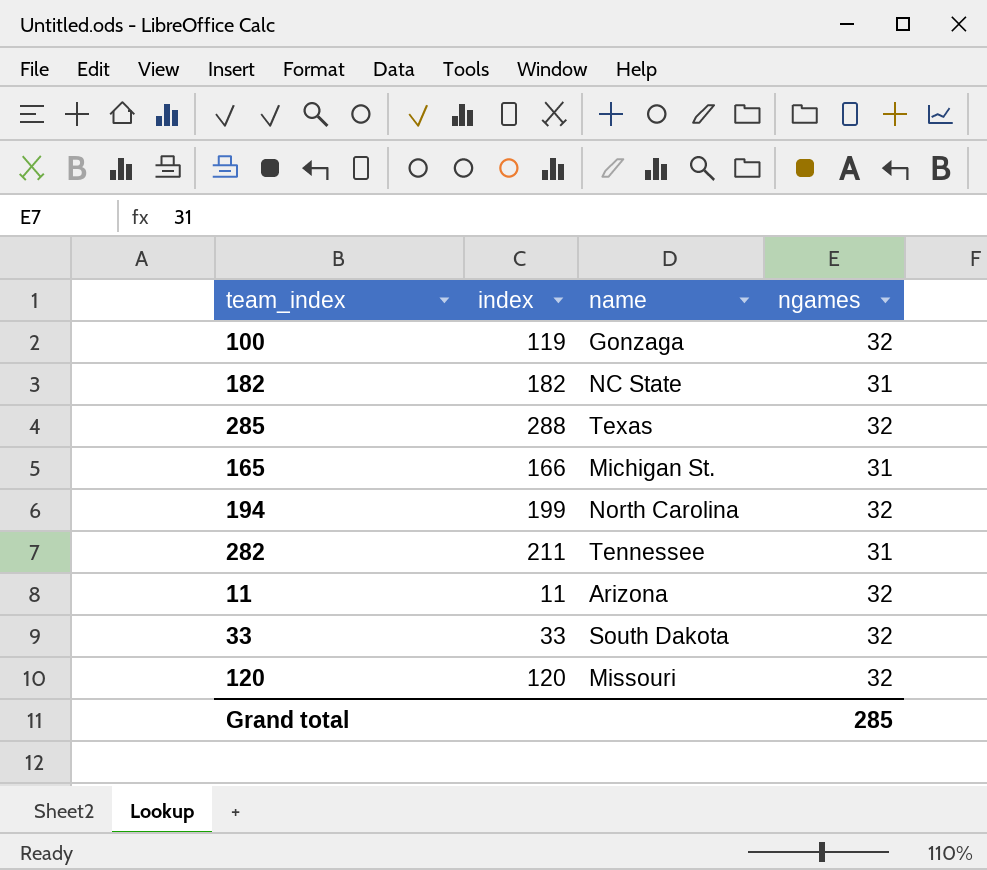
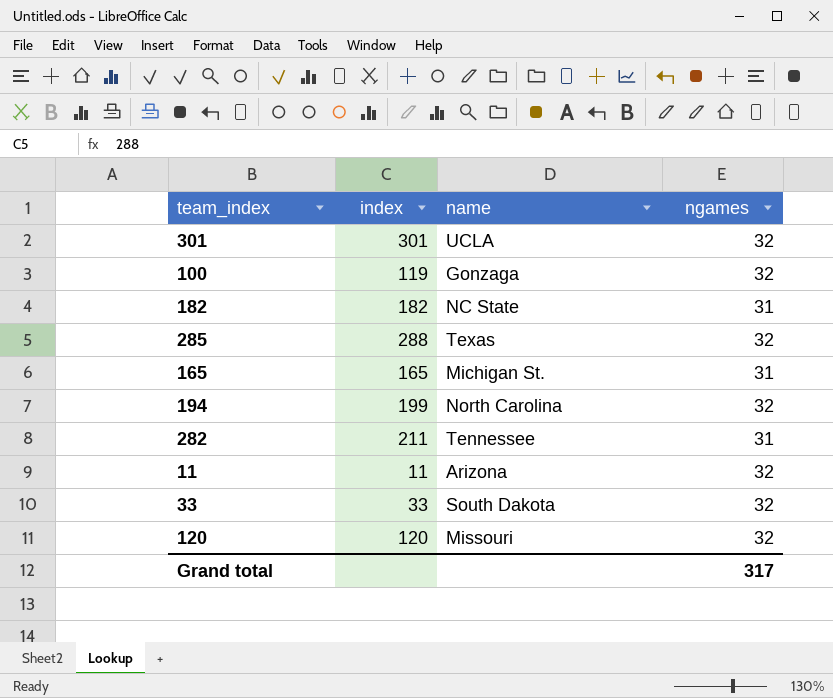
row 301: none -> 301 | UCLA | 32
165 | index: 166 -> 165
Grand total | ngames: 285 -> 317

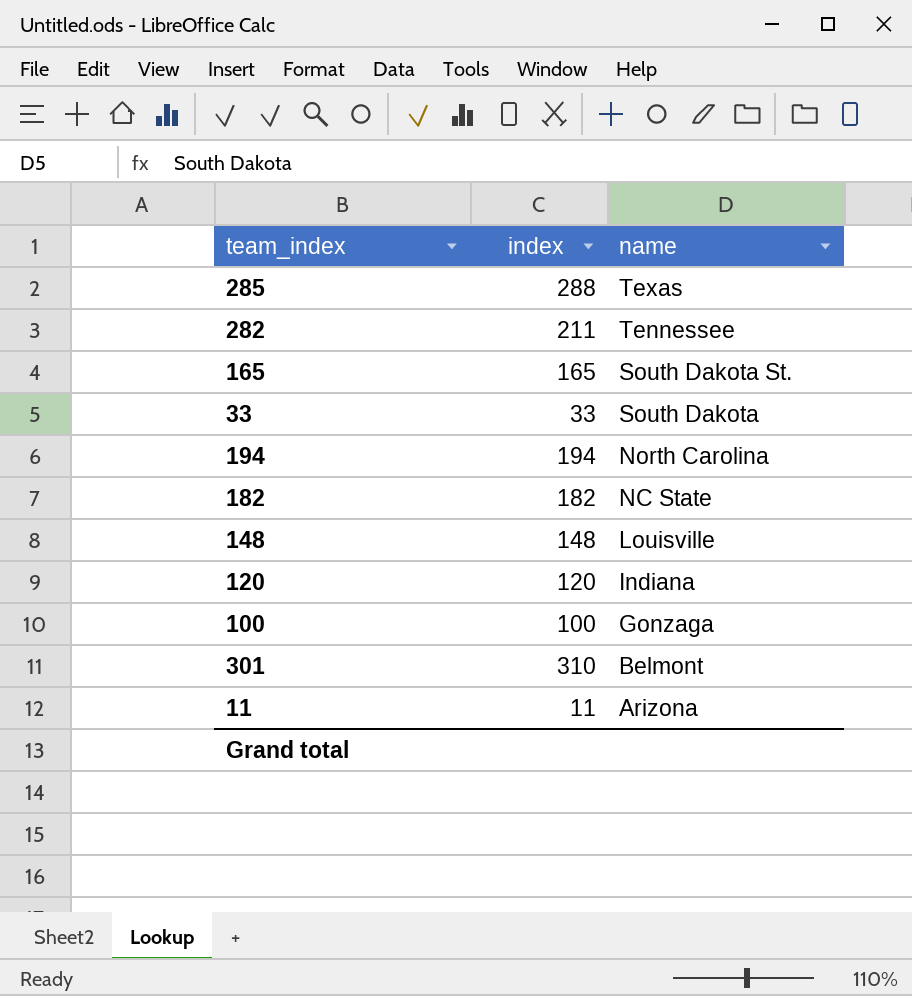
row order: none -> name descending
column ngames | position: 4 -> none
165 | name: Michigan St. -> South Dakota St.
194 | index: 199 -> 194
row 148: none -> 148 | Louisville
120 | name: Missouri -> Indiana
100 | index: 119 -> 100
301 | index: 301 -> 310
301 | name: UCLA -> Belmont

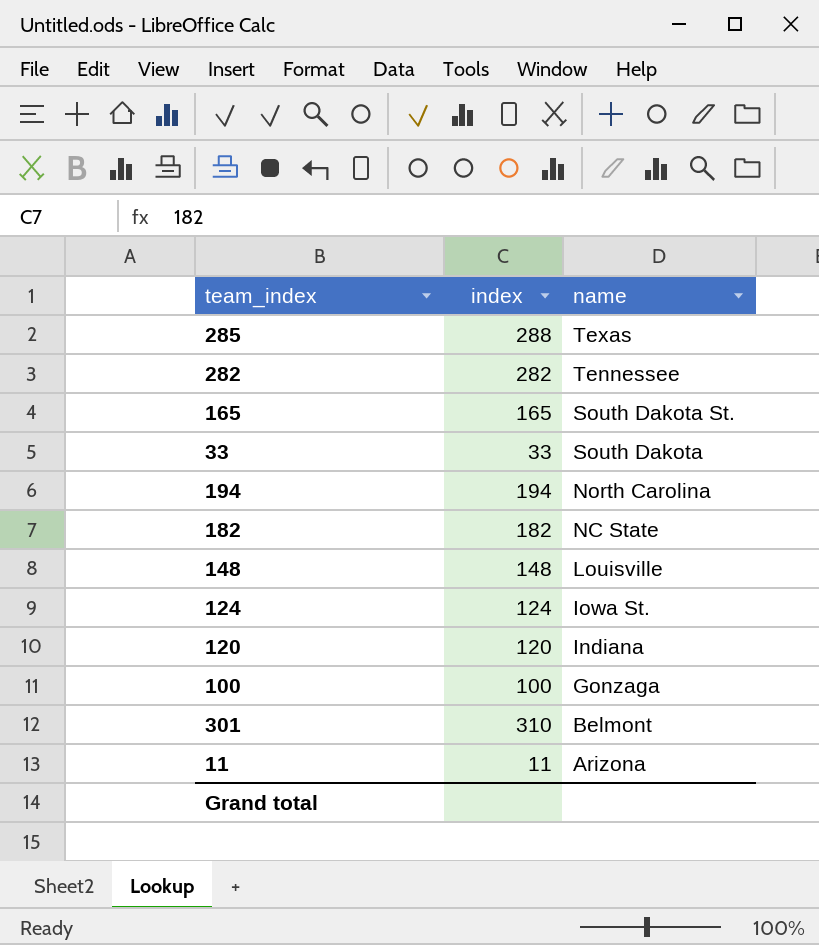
282 | index: 211 -> 282
row 124: none -> 124 | Iowa St.

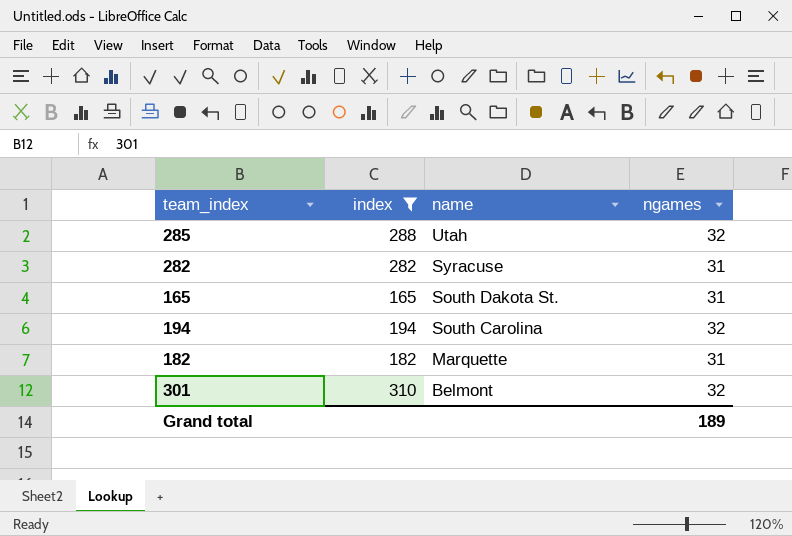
filter: none -> index >= 165
column ngames | position: none -> 4
285 | name: Texas -> Utah
282 | name: Tennessee -> Syracuse
194 | name: North Carolina -> South Carolina
182 | name: NC State -> Marquette

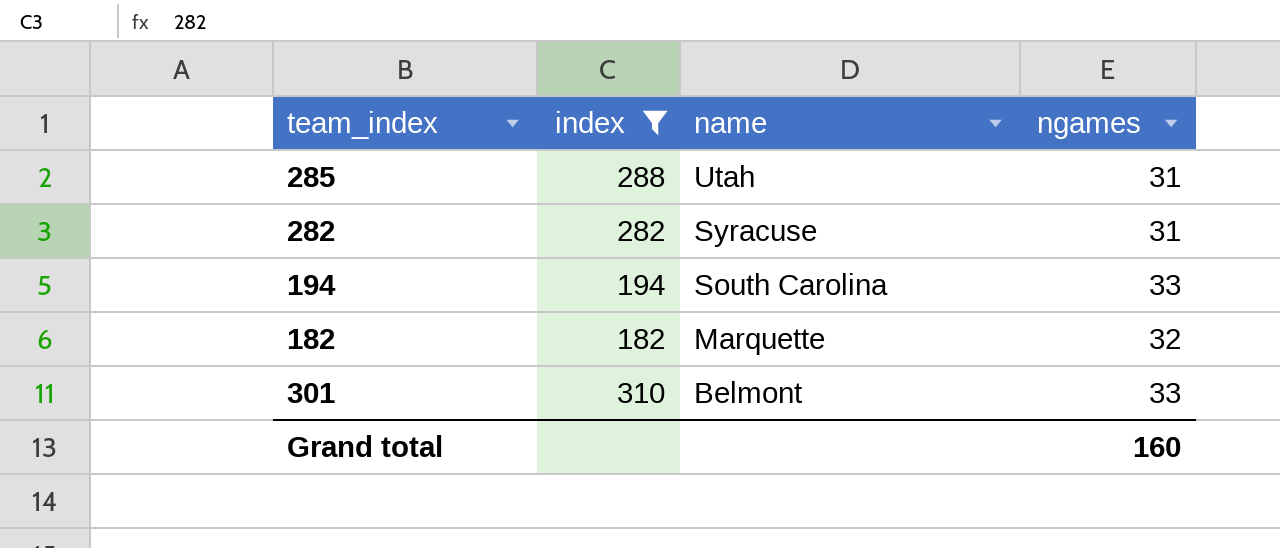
row 165: 165 | South Dakota St. | 31 -> none
285 | ngames: 32 -> 31
194 | ngames: 32 -> 33
182 | ngames: 31 -> 32
301 | ngames: 32 -> 33
Grand total | ngames: 189 -> 160

